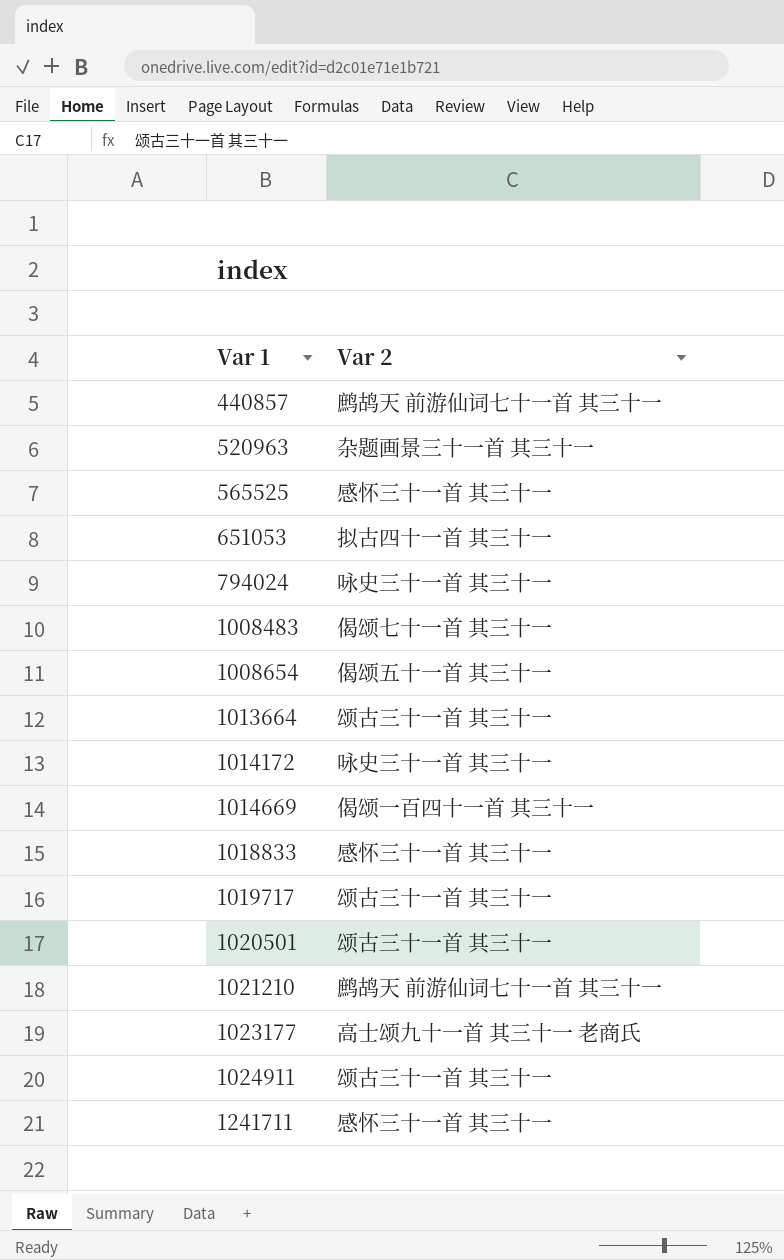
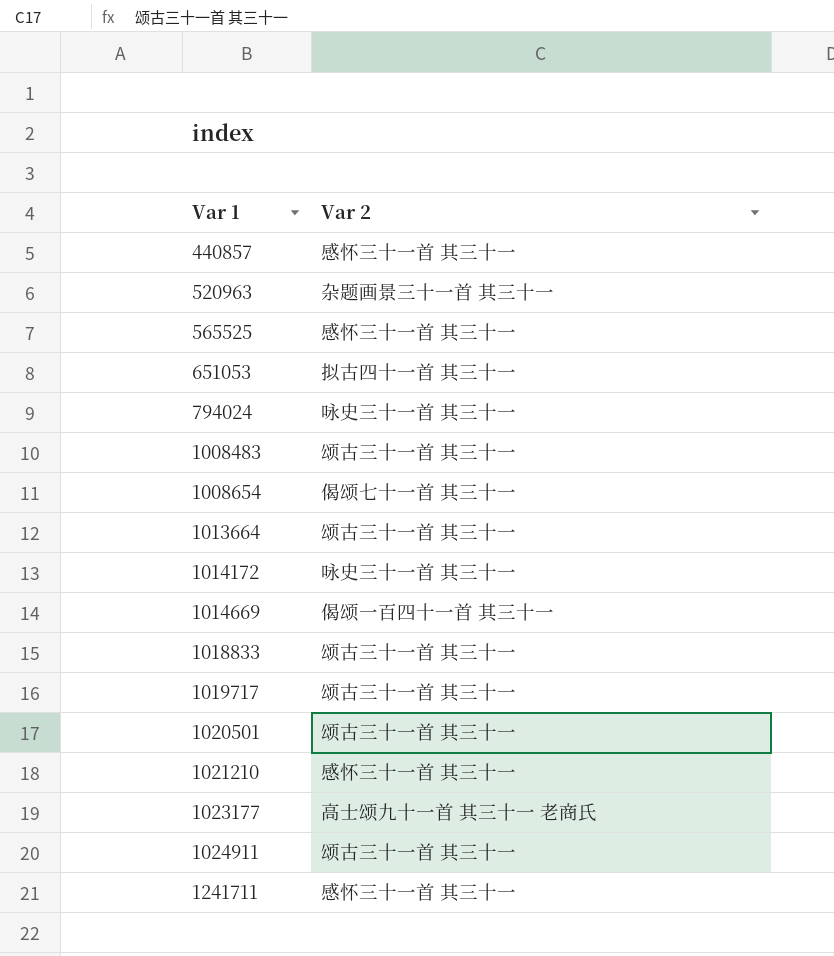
440857 | Var 2: 鹧鸪天 前游仙词七十一首 其三十一 -> 感怀三十一首 其三十一
1008483 | Var 2: 偈颂七十一首 其三十一 -> 颂古三十一首 其三十一
1008654 | Var 2: 偈颂五十一首 其三十一 -> 偈颂七十一首 其三十一
1018833 | Var 2: 感怀三十一首 其三十一 -> 颂古三十一首 其三十一
1021210 | Var 2: 鹧鸪天 前游仙词七十一首 其三十一 -> 感怀三十一首 其三十一

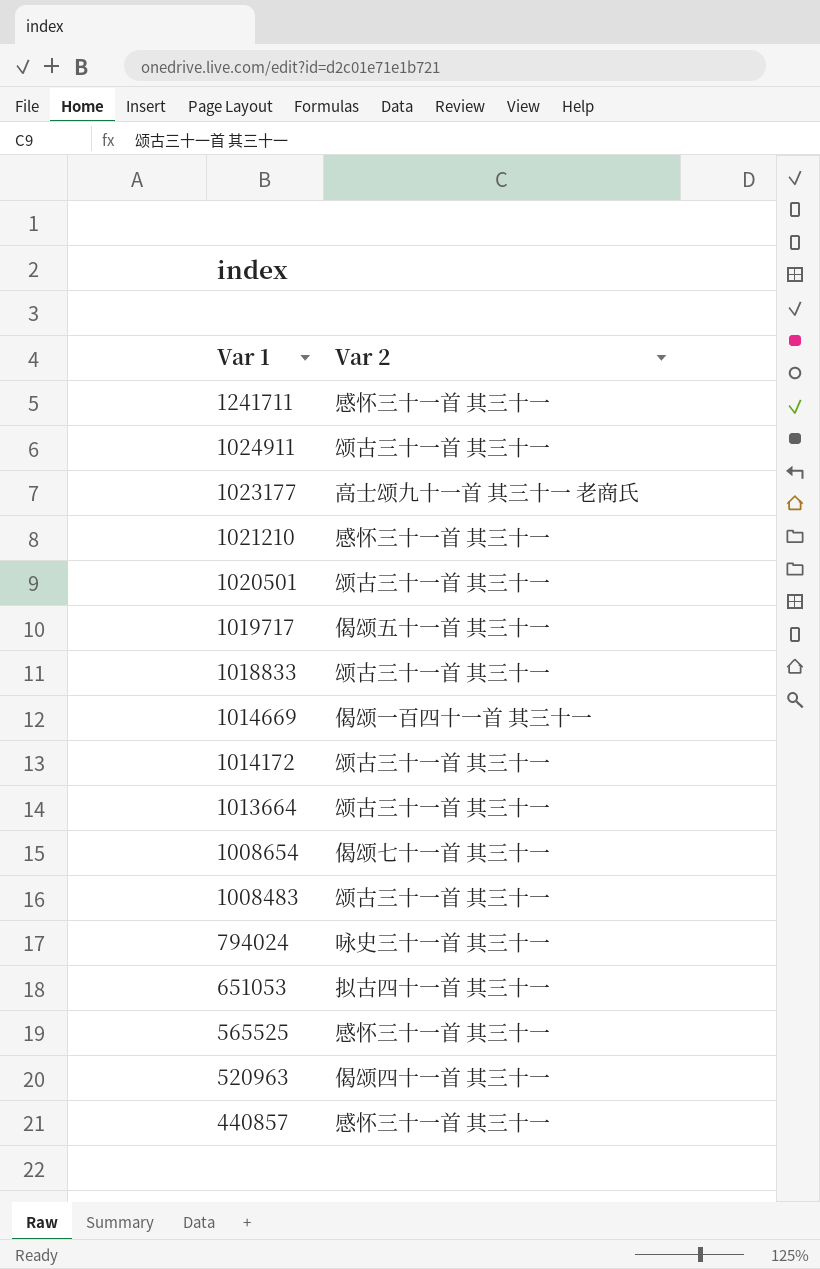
row order: Var 1 ascending -> Var 1 descending
1019717 | Var 2: 颂古三十一首 其三十一 -> 偈颂五十一首 其三十一
1014172 | Var 2: 咏史三十一首 其三十一 -> 颂古三十一首 其三十一
520963 | Var 2: 杂题画景三十一首 其三十一 -> 偈颂四十一首 其三十一

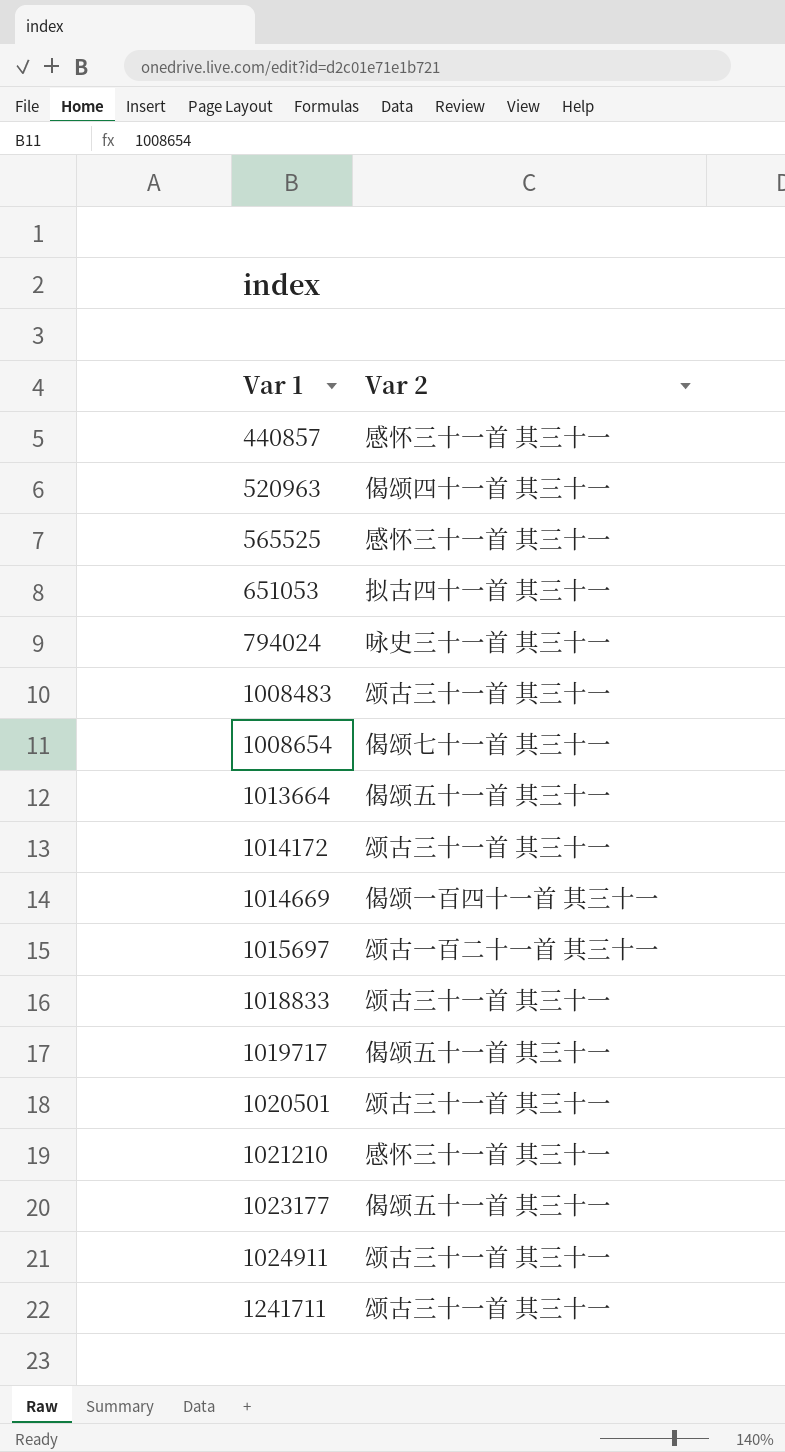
row order: Var 1 descending -> Var 1 ascending
1013664 | Var 2: 颂古三十一首 其三十一 -> 偈颂五十一首 其三十一
row 1015697: none -> 颂古一百二十一首 其三十一
1023177 | Var 2: 高士颂九十一首 其三十一 老商氏 -> 偈颂五十一首 其三十一
1241711 | Var 2: 感怀三十一首 其三十一 -> 颂古三十一首 其三十一

